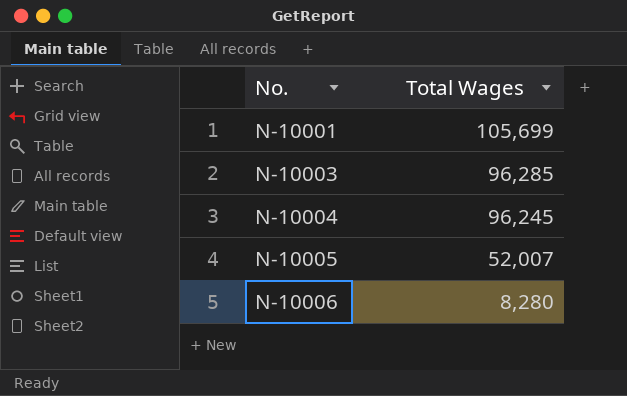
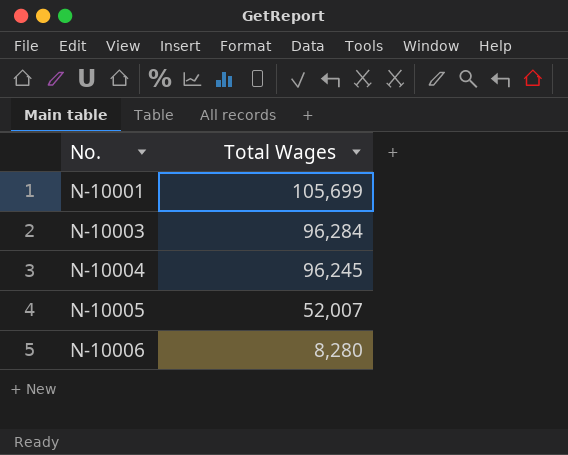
N-10003 | Total Wages: 96,285 -> 96,284

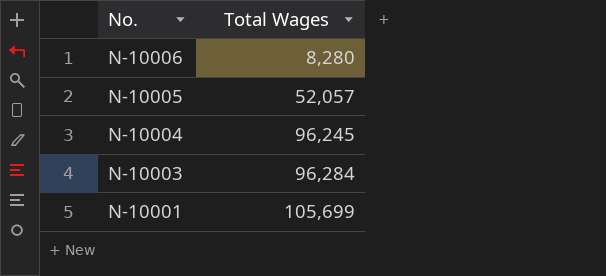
row order: No. ascending -> No. descending
N-10005 | Total Wages: 52,007 -> 52,057

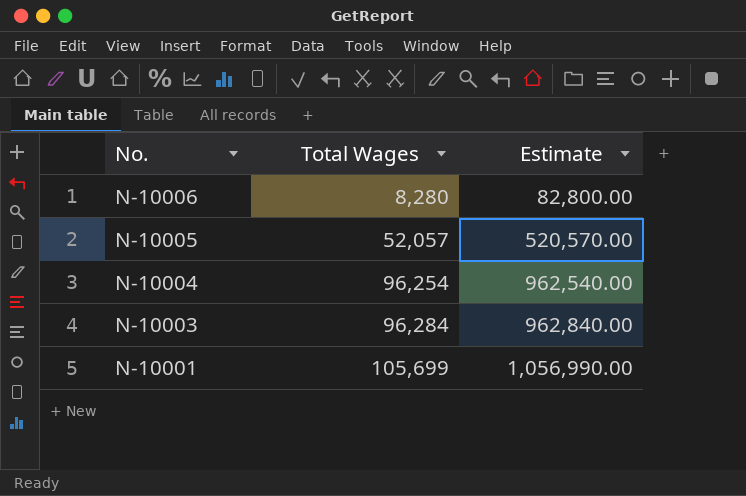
column Estimate | formula: none -> [Total Wages] * 10
N-10004 | Total Wages: 96,245 -> 96,254

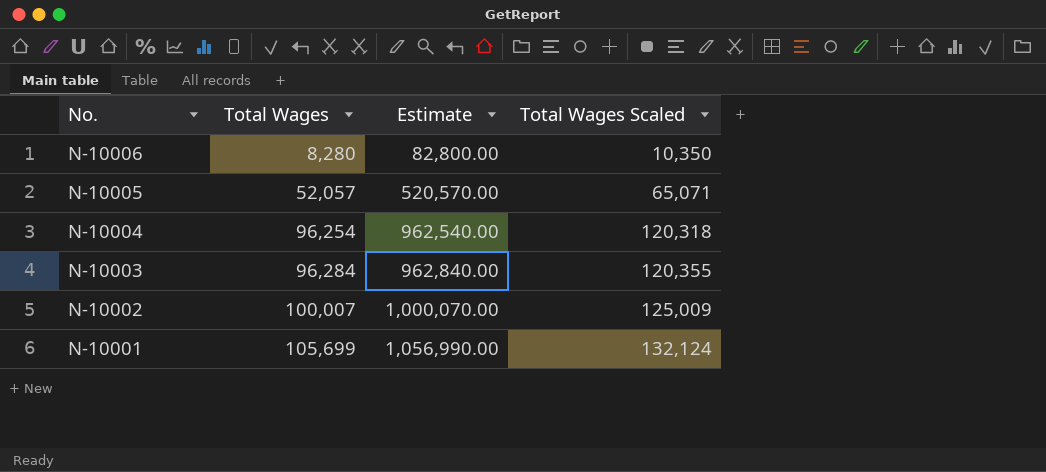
column Total Wages Scaled | formula: none -> [Total Wages] * 1.25
row N-10002: none -> 100,007 | 1,000,070.00 | 125,009

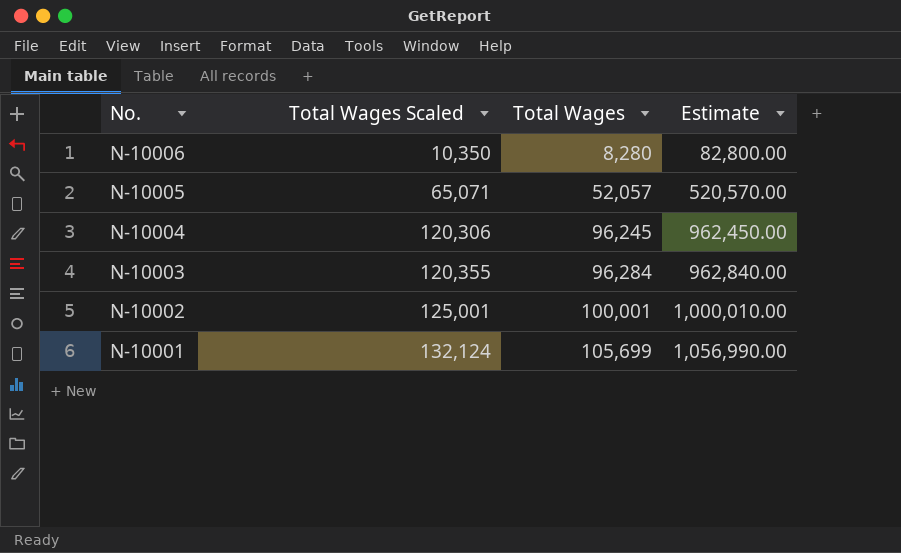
column Total Wages Scaled | position: 4 -> 2
N-10004 | Total Wages Scaled: 120,318 -> 120,306
N-10004 | Total Wages: 96,254 -> 96,245
N-10004 | Estimate: 962,540.00 -> 962,450.00
N-10002 | Total Wages Scaled: 125,009 -> 125,001
N-10002 | Total Wages: 100,007 -> 100,001
N-10002 | Estimate: 1,000,070.00 -> 1,000,010.00

